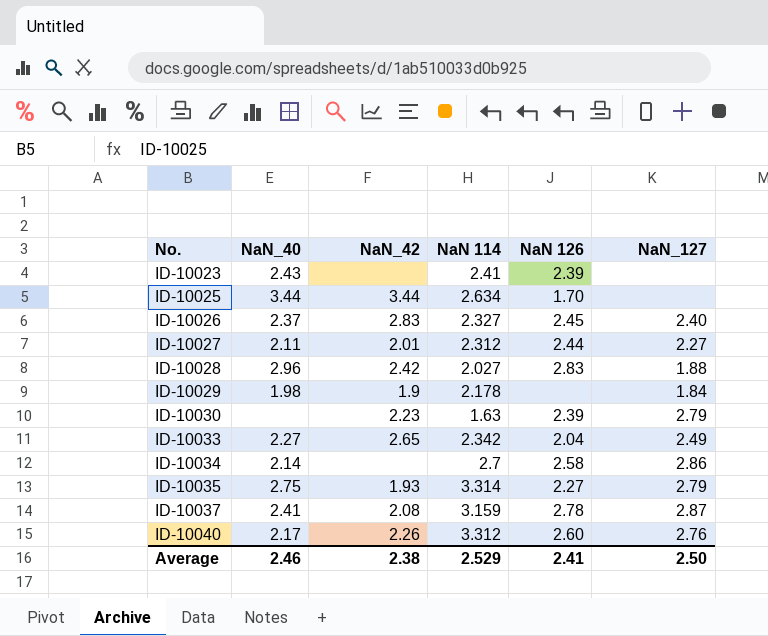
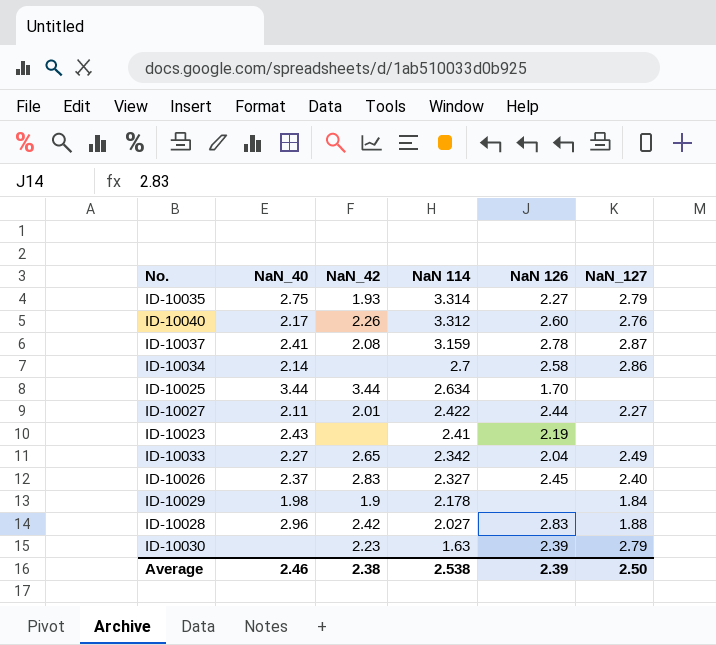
row order: No. ascending -> NaN 114 descending
ID-10027 | NaN 114: 2.312 -> 2.422
ID-10023 | NaN 126: 2.39 -> 2.19
Average | NaN 114: 2.529 -> 2.538
Average | NaN 126: 2.41 -> 2.39

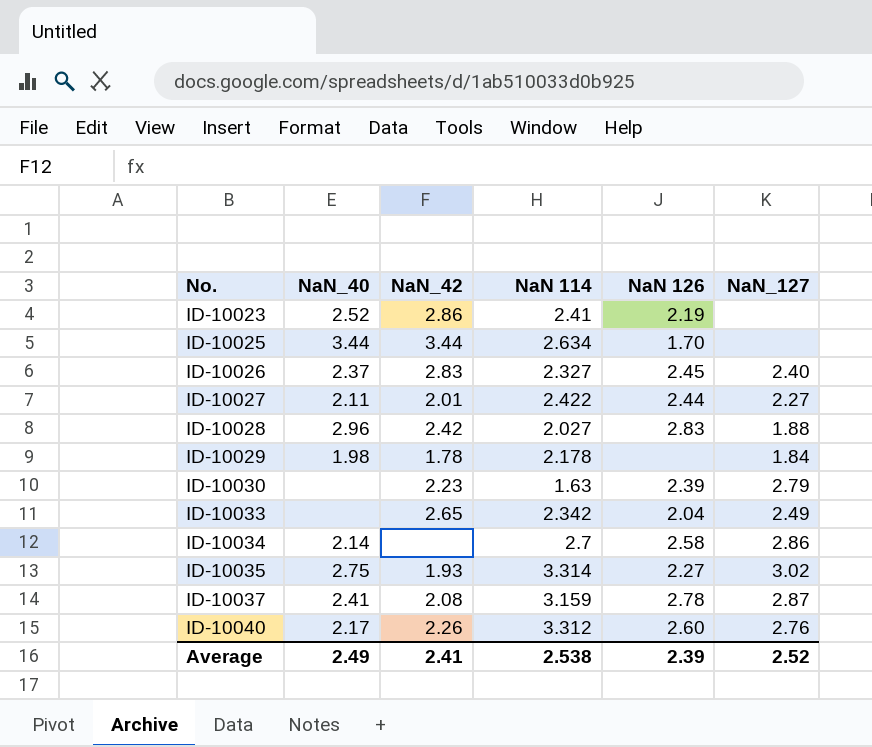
row order: NaN 114 descending -> No. ascending
ID-10023 | NaN_40: 2.43 -> 2.52
ID-10023 | NaN_42: none -> 2.86
ID-10029 | NaN_42: 1.9 -> 1.78
ID-10033 | NaN_40: 2.27 -> none
ID-10035 | NaN_127: 2.79 -> 3.02
Average | NaN_40: 2.46 -> 2.49
Average | NaN_42: 2.38 -> 2.41
Average | NaN_127: 2.50 -> 2.52

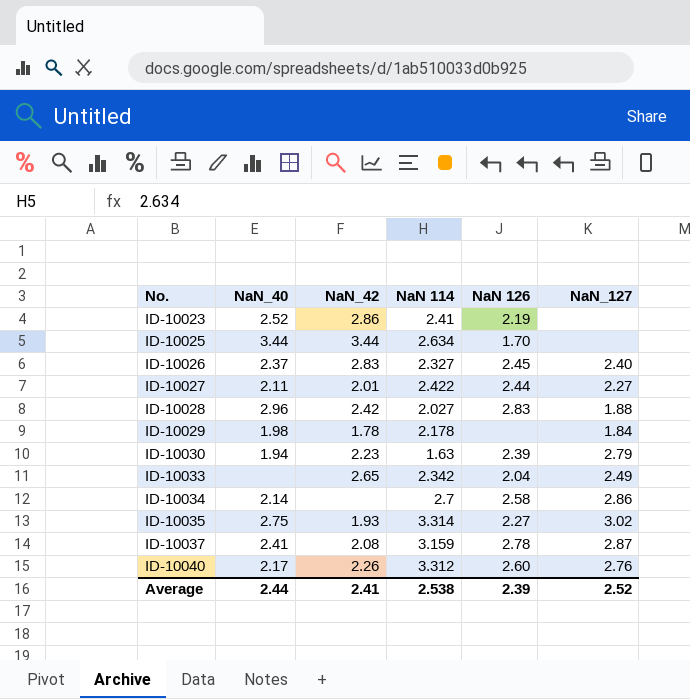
ID-10030 | NaN_40: none -> 1.94
Average | NaN_40: 2.49 -> 2.44

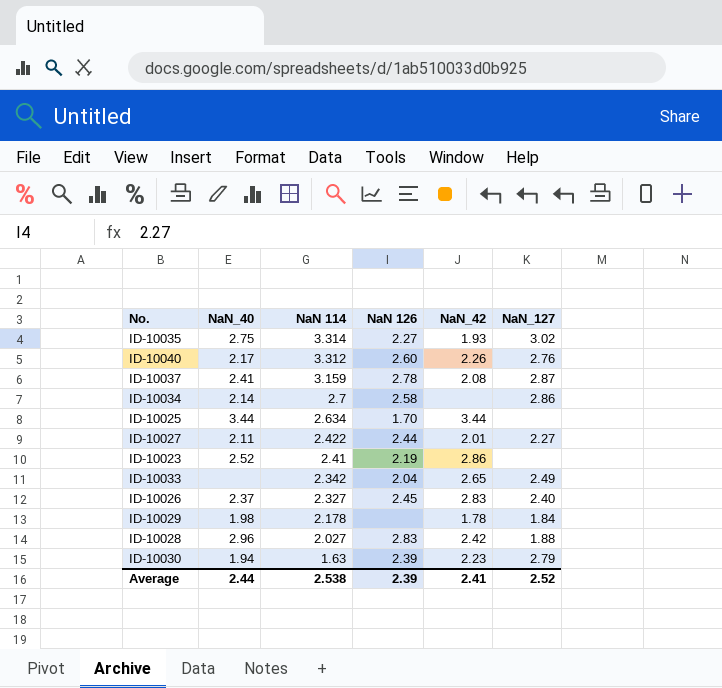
row order: No. ascending -> NaN 114 descending
column NaN_42 | position: 3 -> 5

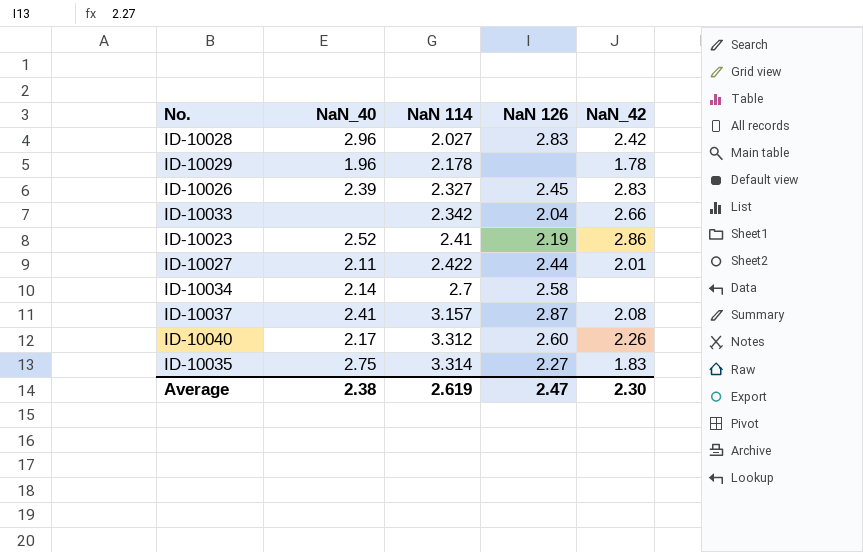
row order: NaN 114 descending -> NaN 114 ascending
column NaN_127 | position: 6 -> none
row ID-10025: 3.44 | 2.634 | 1.70 | 3.44 | none -> none
row ID-10030: 1.94 | 1.63 | 2.39 | 2.23 | 2.79 -> none
ID-10029 | NaN_40: 1.98 -> 1.96
ID-10026 | NaN_40: 2.37 -> 2.39
ID-10033 | NaN_42: 2.65 -> 2.66
ID-10037 | NaN 114: 3.159 -> 3.157
ID-10037 | NaN 126: 2.78 -> 2.87
ID-10035 | NaN_42: 1.93 -> 1.83
Average | NaN_40: 2.44 -> 2.38
Average | NaN 114: 2.538 -> 2.619
Average | NaN 126: 2.39 -> 2.47
Average | NaN_42: 2.41 -> 2.30

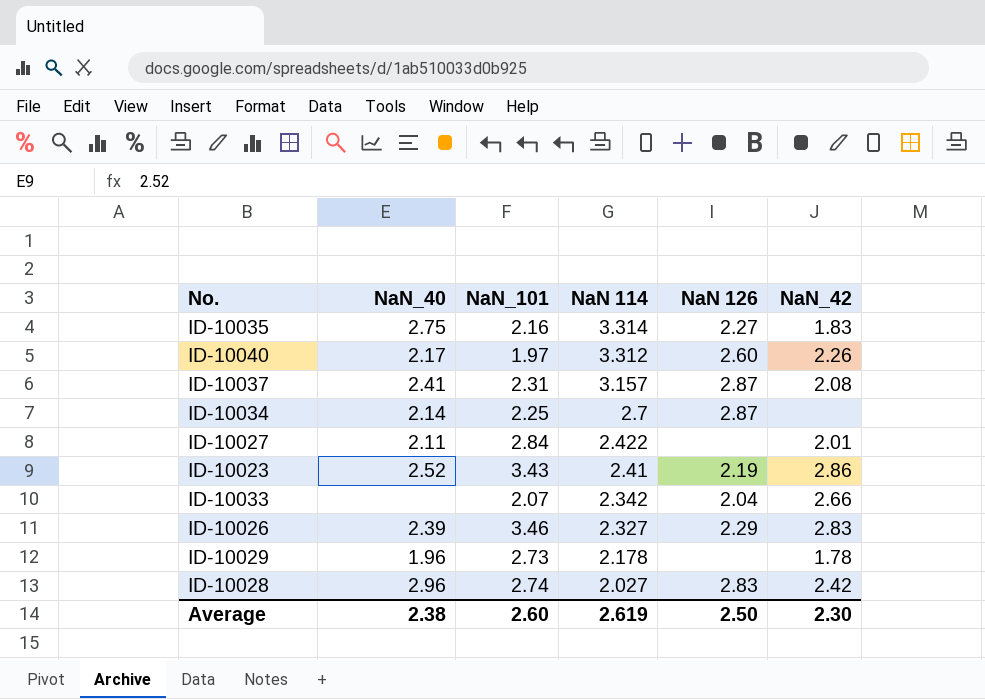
row order: NaN 114 ascending -> NaN 114 descending
column NaN_101 | position: none -> 3
ID-10034 | NaN 126: 2.58 -> 2.87
ID-10027 | NaN 126: 2.44 -> none
ID-10026 | NaN 126: 2.45 -> 2.29
Average | NaN 126: 2.47 -> 2.50

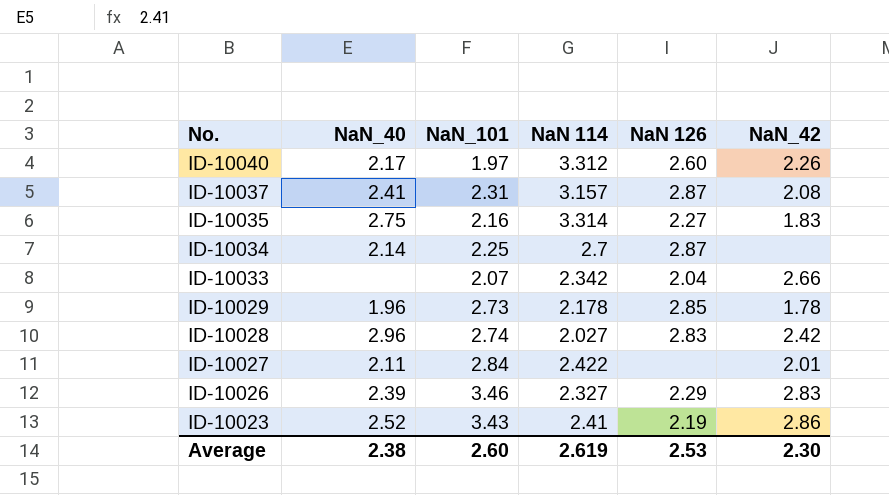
row order: NaN 114 descending -> No. descending
ID-10029 | NaN 126: none -> 2.85
Average | NaN 126: 2.50 -> 2.53

